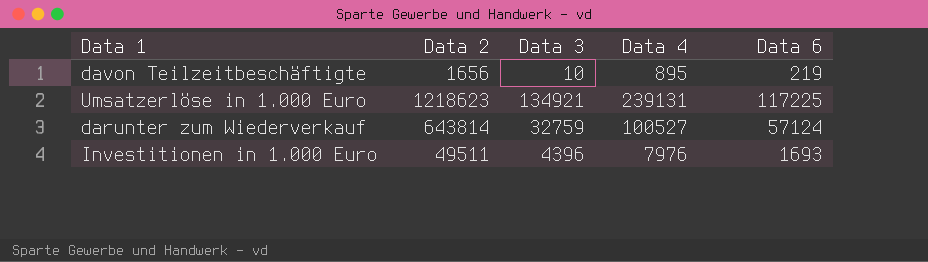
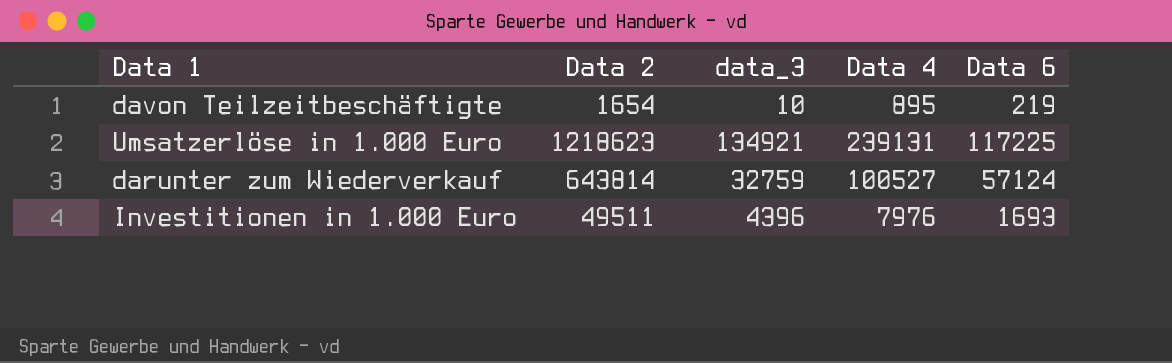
column name: Data 3 -> data_3
davon Teilzeitbeschäftigte | Data 2: 1656 -> 1654

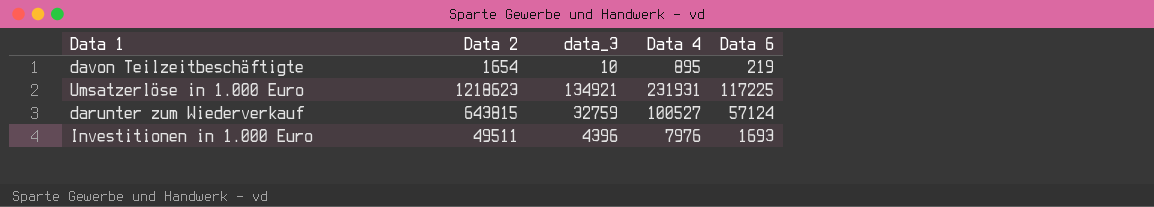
Umsatzerlöse in 1.000 Euro | Data 4: 239131 -> 231931
darunter zum Wiederverkauf | Data 2: 643814 -> 643815

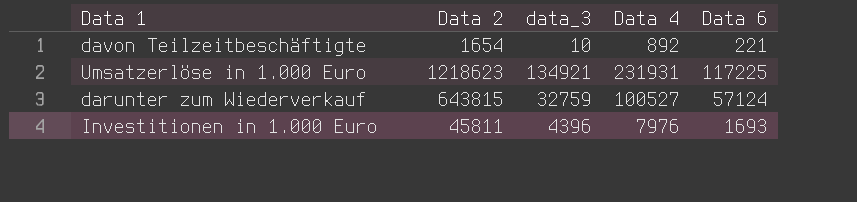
davon Teilzeitbeschäftigte | Data 4: 895 -> 892
davon Teilzeitbeschäftigte | Data 6: 219 -> 221
Investitionen in 1.000 Euro | Data 2: 49511 -> 45811

